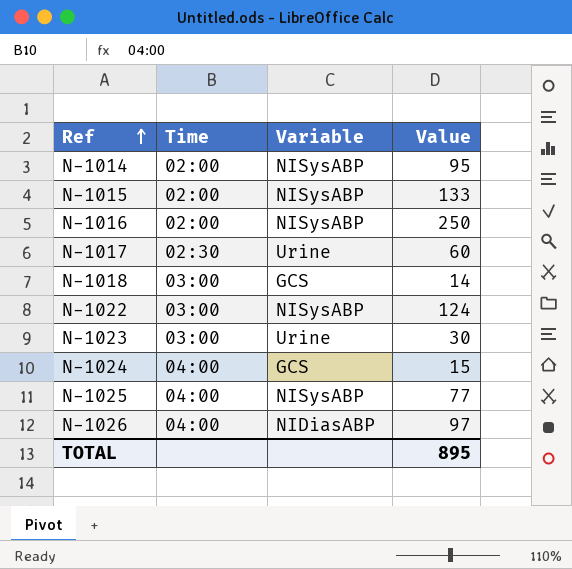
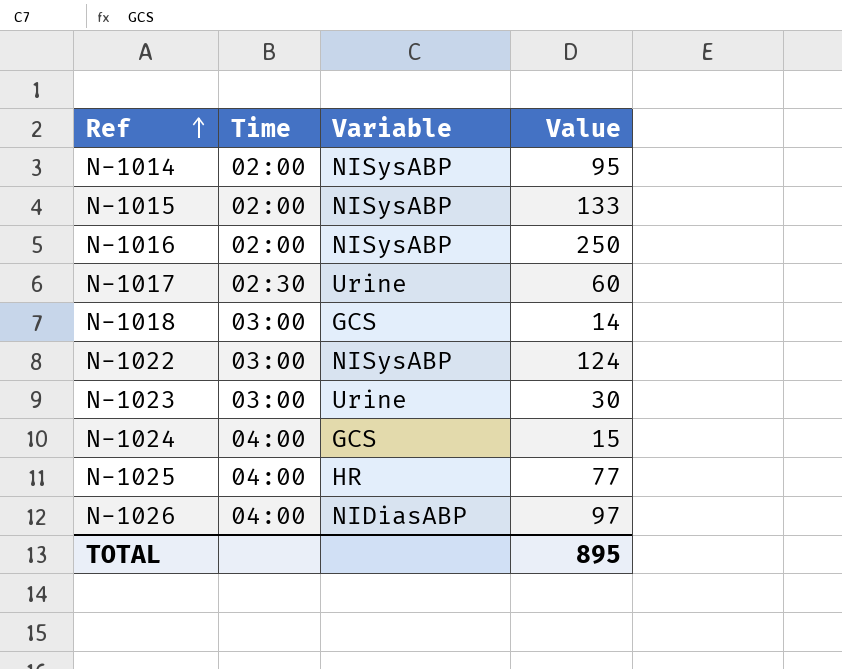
N-1025 | Variable: NISysABP -> HR

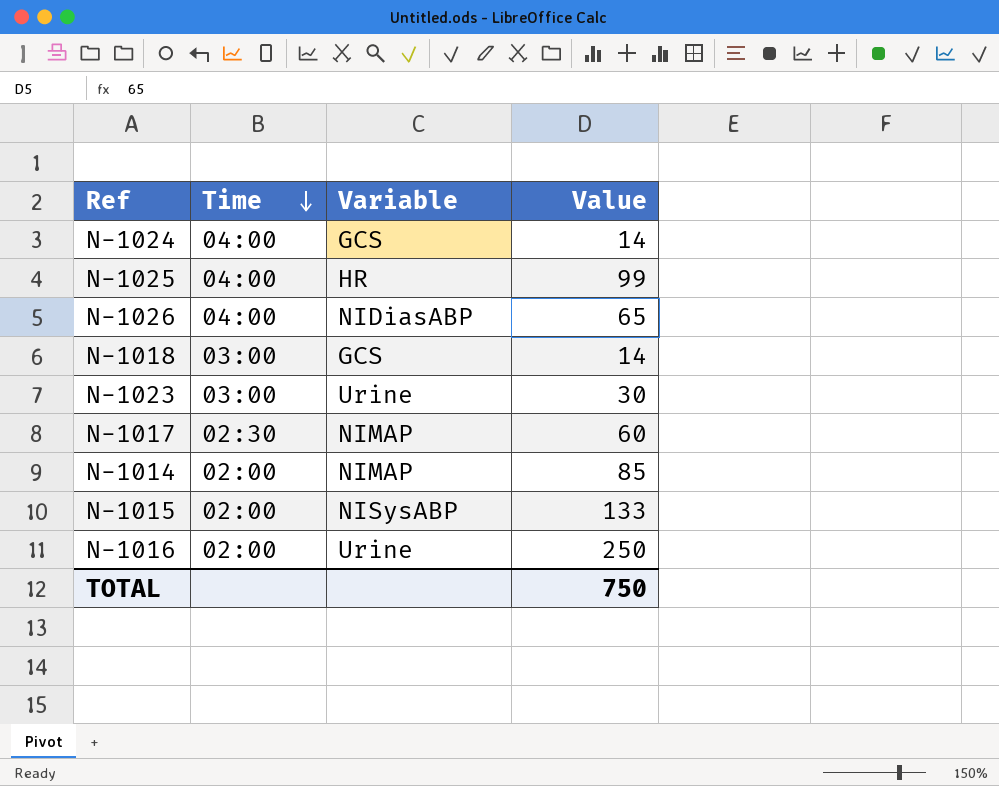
row order: Ref ascending -> Time descending
row N-1022: 03:00 | NISysABP | 124 -> none
N-1024 | Value: 15 -> 14
N-1025 | Value: 77 -> 99
N-1026 | Value: 97 -> 65
N-1017 | Variable: Urine -> NIMAP
N-1014 | Variable: NISysABP -> NIMAP
N-1014 | Value: 95 -> 85
N-1016 | Variable: NISysABP -> Urine
TOTAL | Value: 895 -> 750

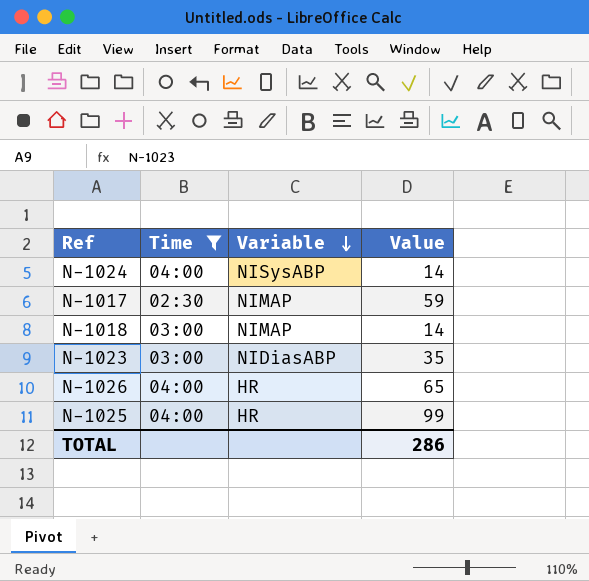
filter: none -> Time != 02:00
row order: Time descending -> Variable descending
N-1024 | Variable: GCS -> NISysABP
N-1017 | Value: 60 -> 59
N-1018 | Variable: GCS -> NIMAP
N-1023 | Variable: Urine -> NIDiasABP
N-1023 | Value: 30 -> 35
N-1026 | Variable: NIDiasABP -> HR
TOTAL | Value: 750 -> 286

